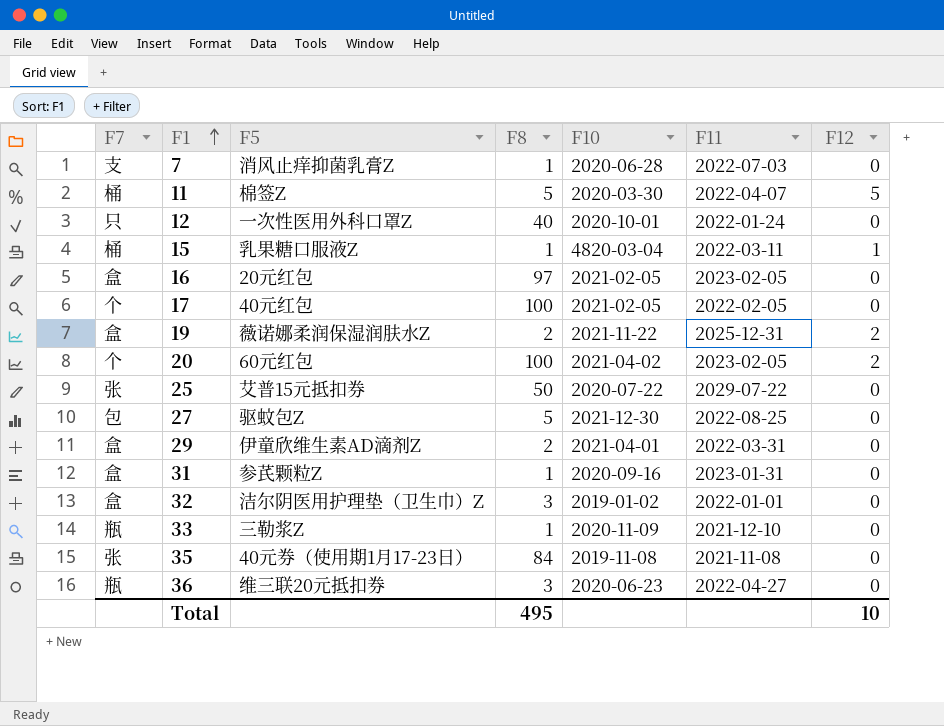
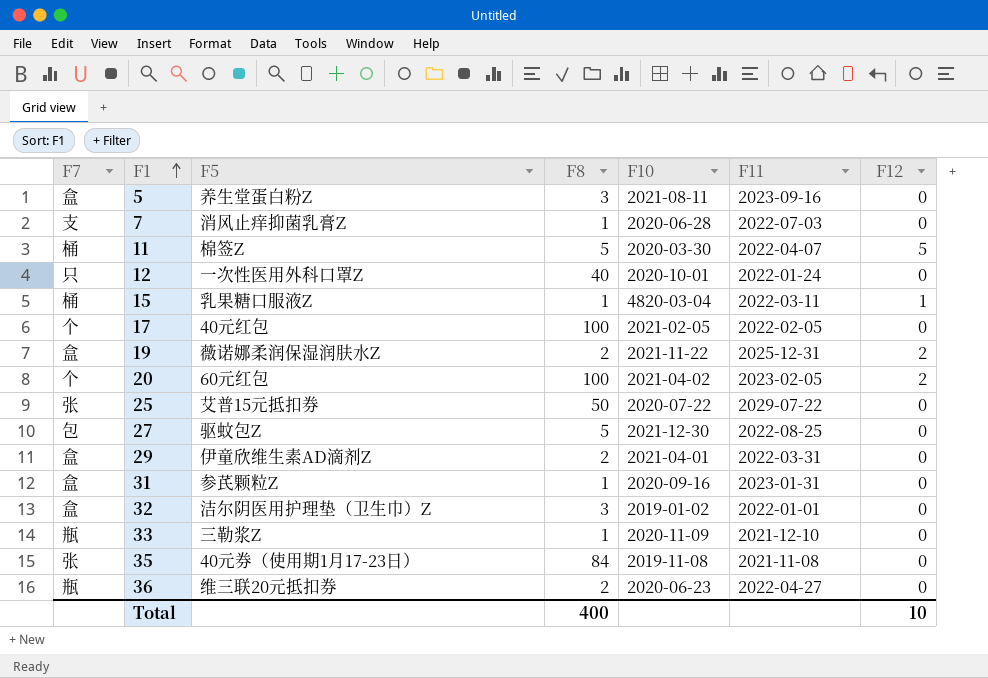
row 16: 盒 | 20元红包 | 97 | 2021-02-05 | 2023-02-05 | 0 -> none
row 5: none -> 盒 | 养生堂蛋白粉Z | 3 | 2021-08-11 | 2023-09-16 | 0
36 | F8: 3 -> 2
Total | F8: 495 -> 400

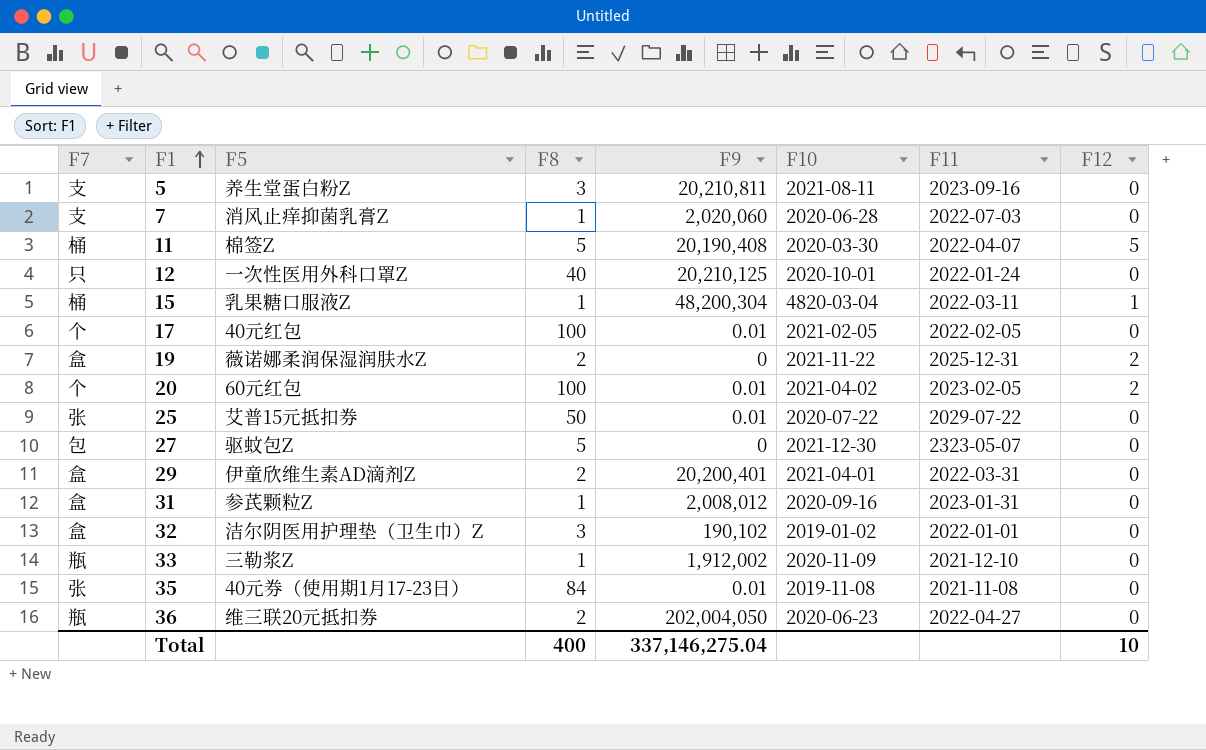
column F9 | position: none -> 5
5 | F7: 盒 -> 支
27 | F11: 2022-08-25 -> 2323-05-07

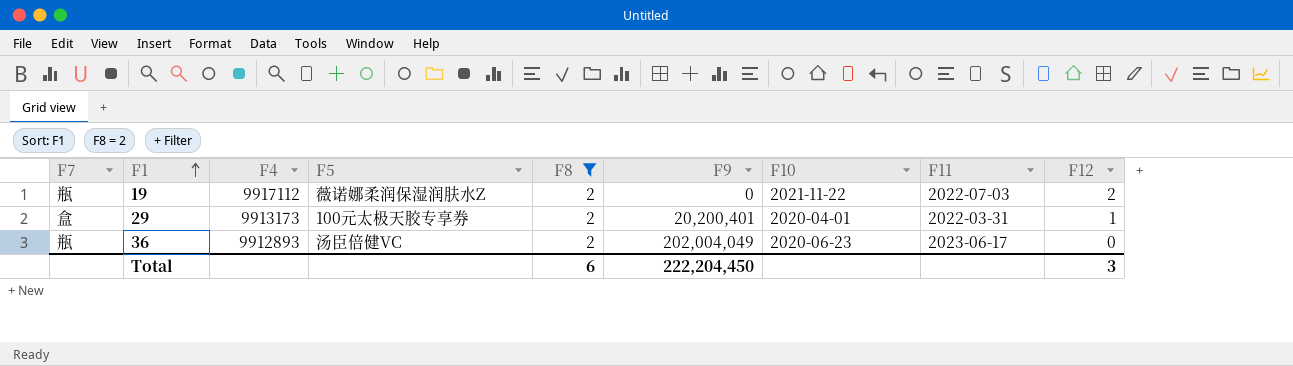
filter: none -> F8 = 2
column F4 | position: none -> 3
19 | F7: 盒 -> 瓶
19 | F11: 2025-12-31 -> 2022-07-03
29 | F5: 伊童欣维生素AD滴剂Z -> 100元太极天胶专享券
29 | F10: 2021-04-01 -> 2020-04-01
29 | F12: 0 -> 1
36 | F5: 维三联20元抵扣券 -> 汤臣倍健VC
36 | F9: 202,004,050 -> 202,004,049
36 | F11: 2022-04-27 -> 2023-06-17
Total | F8: 400 -> 6
Total | F9: 337,146,275.04 -> 222,204,450
Total | F12: 10 -> 3

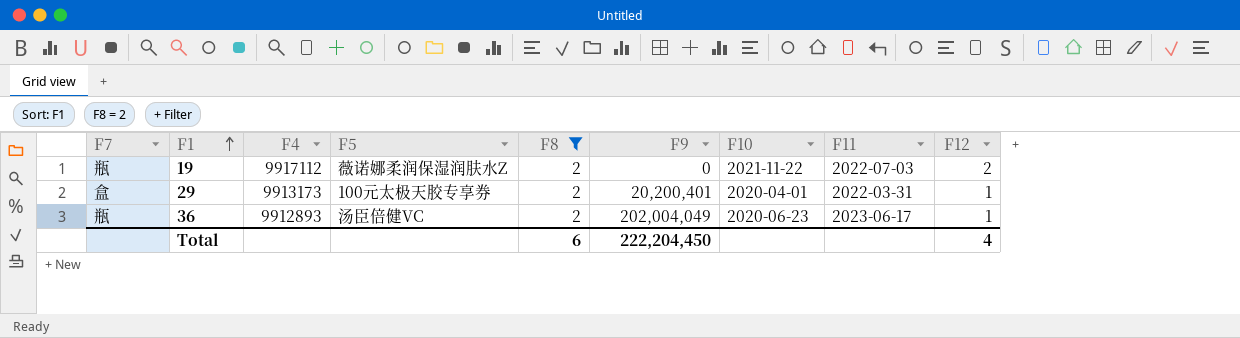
36 | F12: 0 -> 1
Total | F12: 3 -> 4

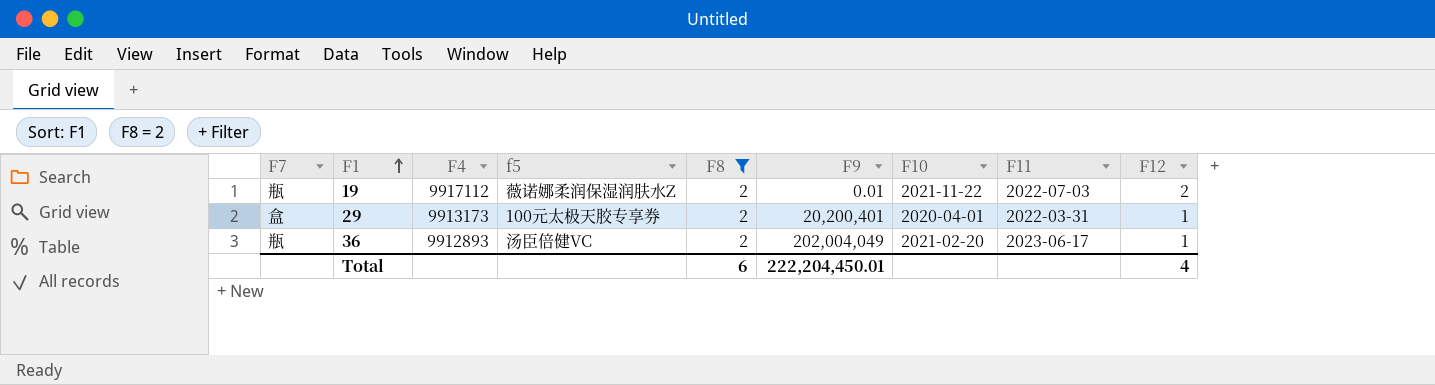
column name: F5 -> f5
19 | F9: 0 -> 0.01
36 | F10: 2020-06-23 -> 2021-02-20
Total | F9: 222,204,450 -> 222,204,450.01

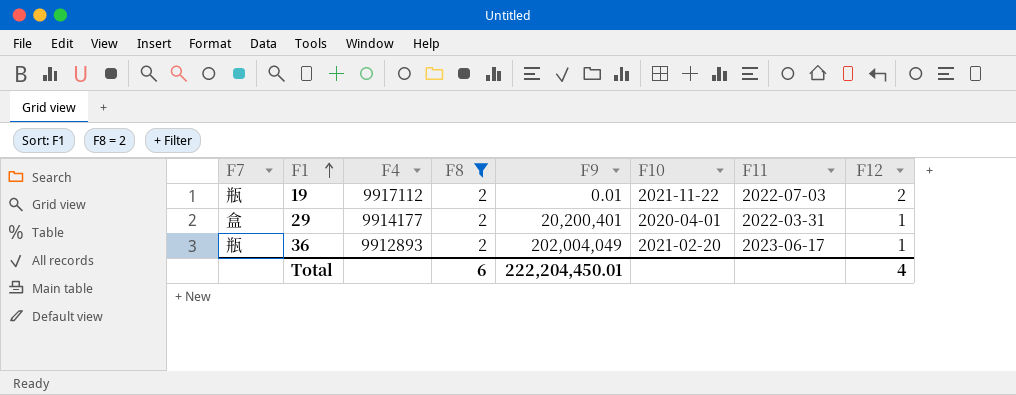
column f5 | position: 4 -> none
29 | F4: 9913173 -> 9914177

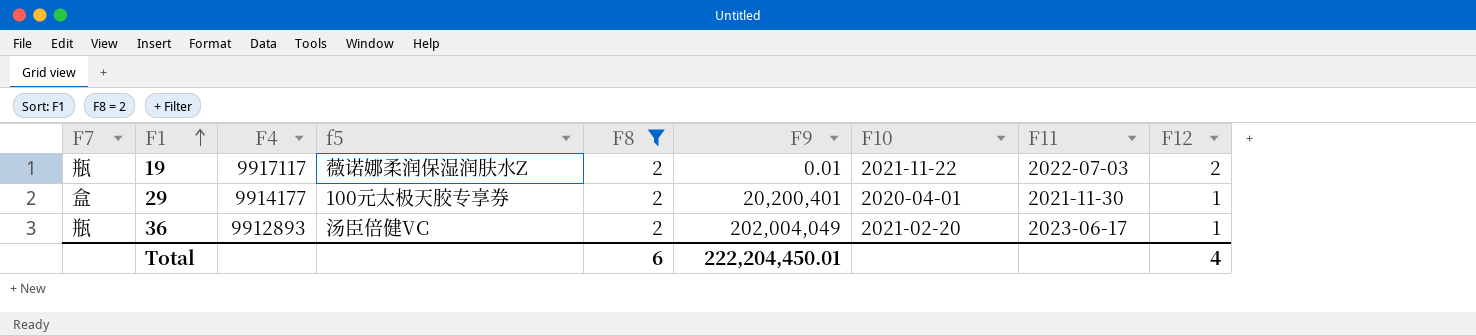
column f5 | position: none -> 4
19 | F4: 9917112 -> 9917117
29 | F11: 2022-03-31 -> 2021-11-30

